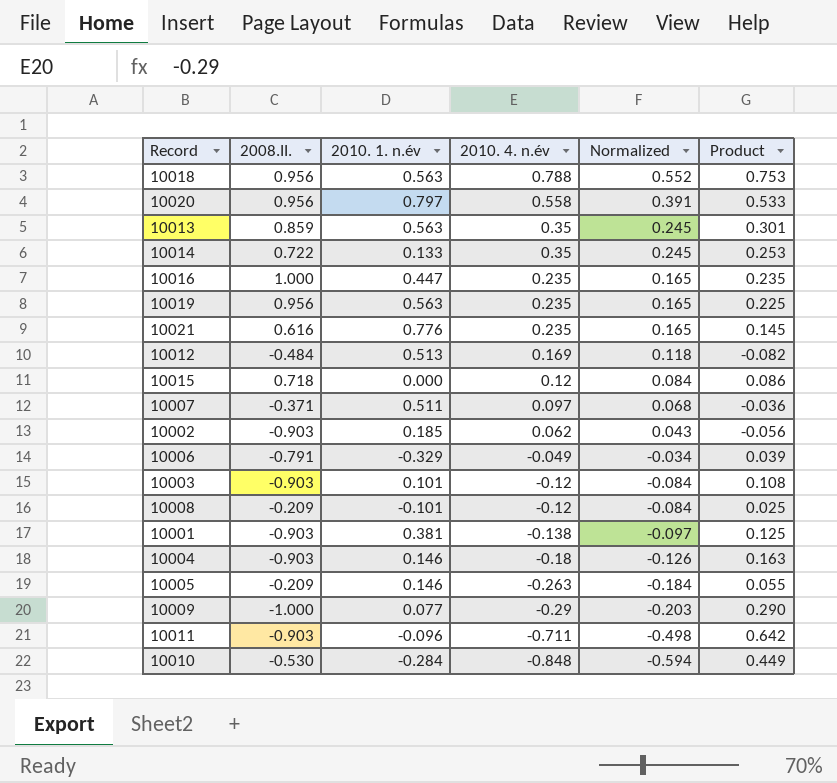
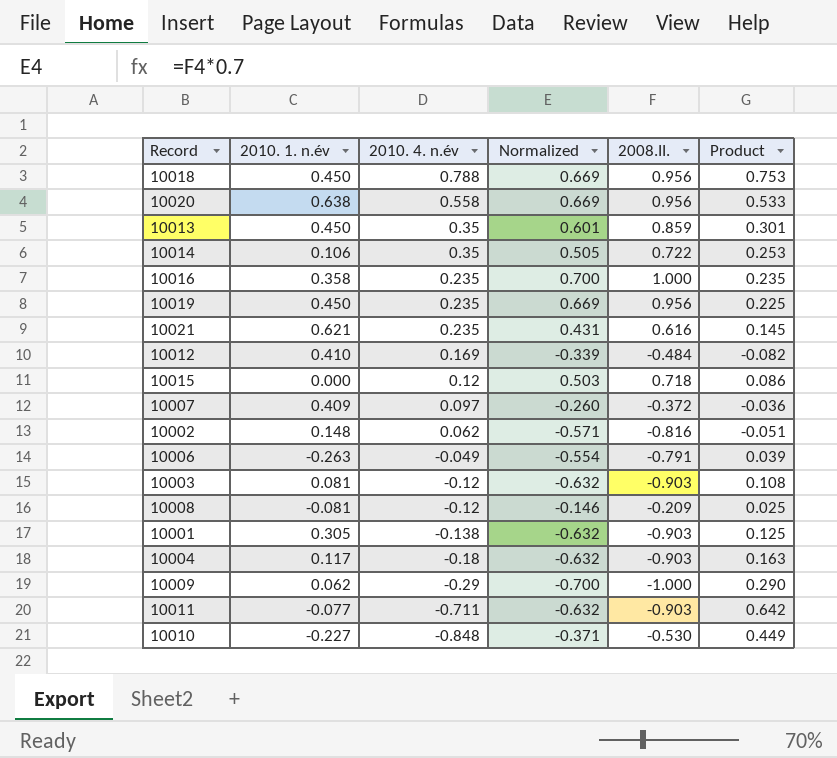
column Normalized | formula: [2010. 4. n.év] * 0.7 -> [2008.II.] * 0.7
column 2008.II. | position: 2 -> 5
row 10005: -0.209 | 0.146 | -0.263 | -0.184 | 0.055 -> none
10018 | 2010. 1. n.év: 0.563 -> 0.450
10020 | 2010. 1. n.év: 0.797 -> 0.638
10013 | 2010. 1. n.év: 0.563 -> 0.450
10014 | 2010. 1. n.év: 0.133 -> 0.106
10016 | 2010. 1. n.év: 0.447 -> 0.358
10019 | 2010. 1. n.év: 0.563 -> 0.450
10021 | 2010. 1. n.év: 0.776 -> 0.621
10012 | 2010. 1. n.év: 0.513 -> 0.410
10007 | 2010. 1. n.év: 0.511 -> 0.409
10007 | 2008.II.: -0.371 -> -0.372
10002 | 2010. 1. n.év: 0.185 -> 0.148
10002 | 2008.II.: -0.903 -> -0.816
10002 | Product: -0.056 -> -0.051
10006 | 2010. 1. n.év: -0.329 -> -0.263
10003 | 2010. 1. n.év: 0.101 -> 0.081
10008 | 2010. 1. n.év: -0.101 -> -0.081
10001 | 2010. 1. n.év: 0.381 -> 0.305
10004 | 2010. 1. n.év: 0.146 -> 0.117
10009 | 2010. 1. n.év: 0.077 -> 0.062
10011 | 2010. 1. n.év: -0.096 -> -0.077
10010 | 2010. 1. n.év: -0.284 -> -0.227

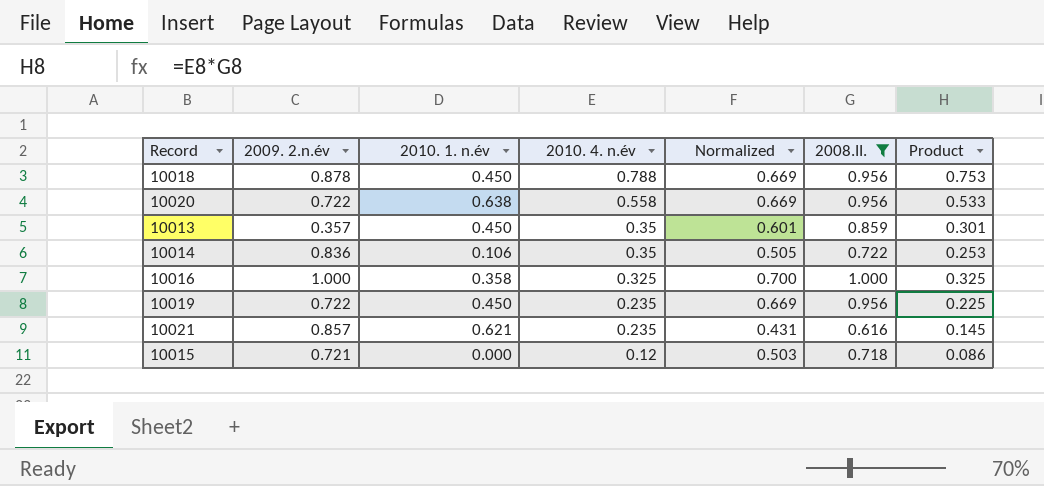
filter: none -> 2008.II. >= 0.616
column 2009. 2.n.év | position: none -> 2
10016 | 2010. 4. n.év: 0.235 -> 0.325
10016 | Product: 0.235 -> 0.325

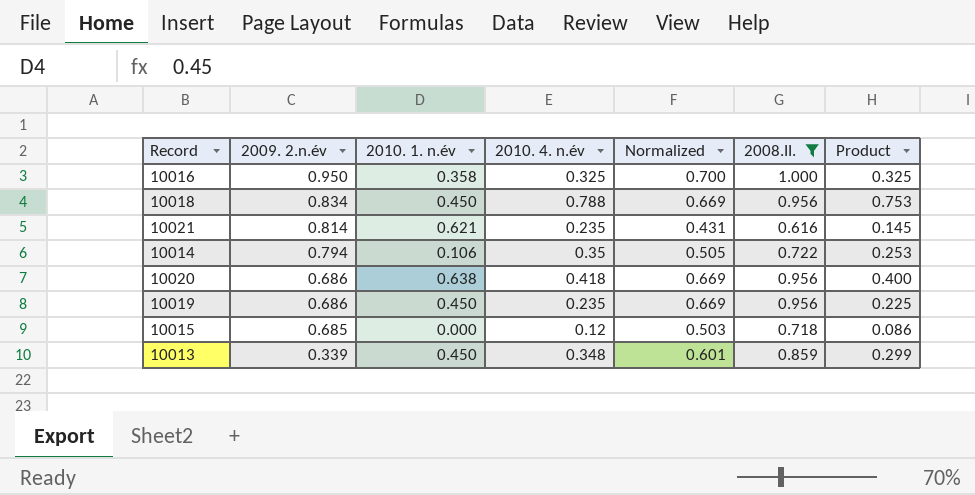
row order: 2010. 4. n.év descending -> 2009. 2.n.év descending
10016 | 2009. 2.n.év: 1.000 -> 0.950
10018 | 2009. 2.n.év: 0.878 -> 0.834
10021 | 2009. 2.n.év: 0.857 -> 0.814
10014 | 2009. 2.n.év: 0.836 -> 0.794
10020 | 2009. 2.n.év: 0.722 -> 0.686
10020 | 2010. 4. n.év: 0.558 -> 0.418
10020 | Product: 0.533 -> 0.400
10019 | 2009. 2.n.év: 0.722 -> 0.686
10015 | 2009. 2.n.év: 0.721 -> 0.685
10013 | 2009. 2.n.év: 0.357 -> 0.339
10013 | 2010. 4. n.év: 0.35 -> 0.348
10013 | Product: 0.301 -> 0.299

